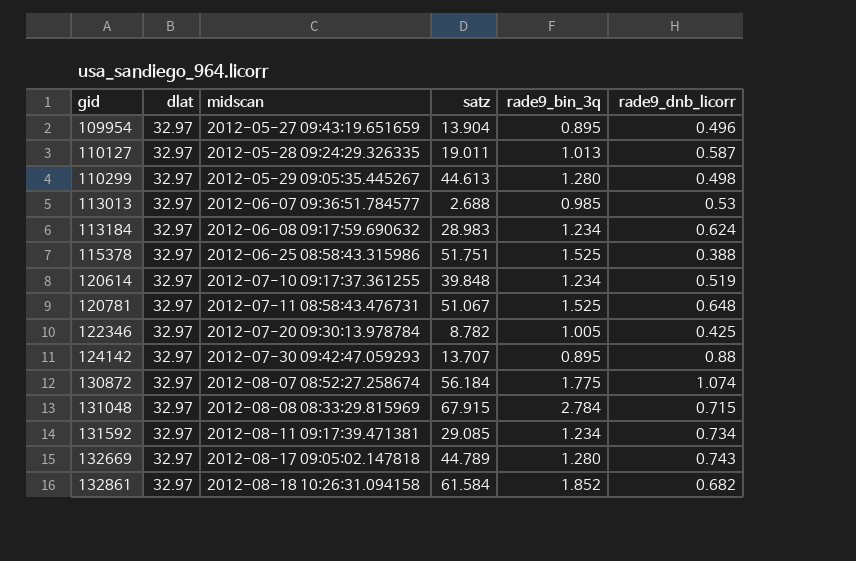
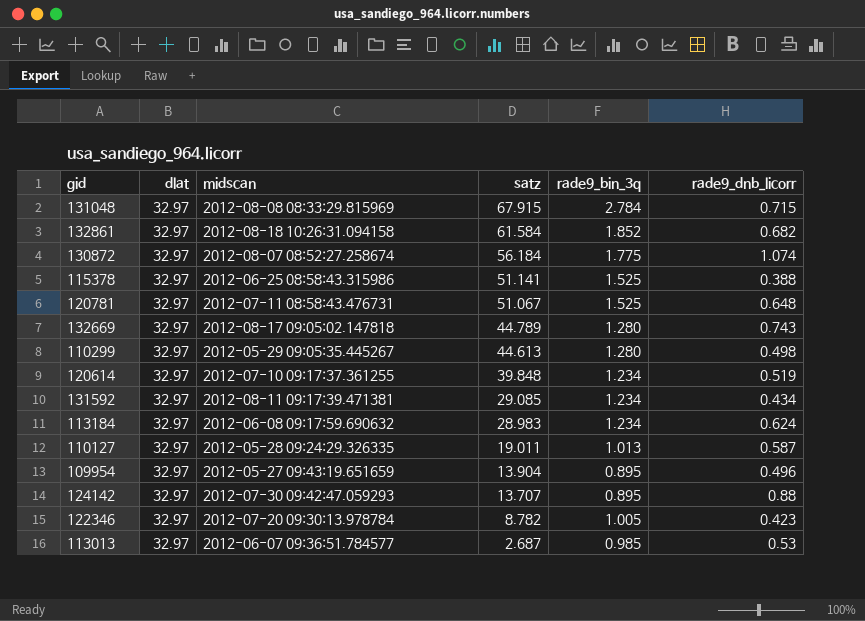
row order: gid ascending -> satz descending
115378 | satz: 51.751 -> 51.141
131592 | rade9_dnb_licorr: 0.734 -> 0.434
122346 | rade9_dnb_licorr: 0.425 -> 0.423
113013 | satz: 2.688 -> 2.687

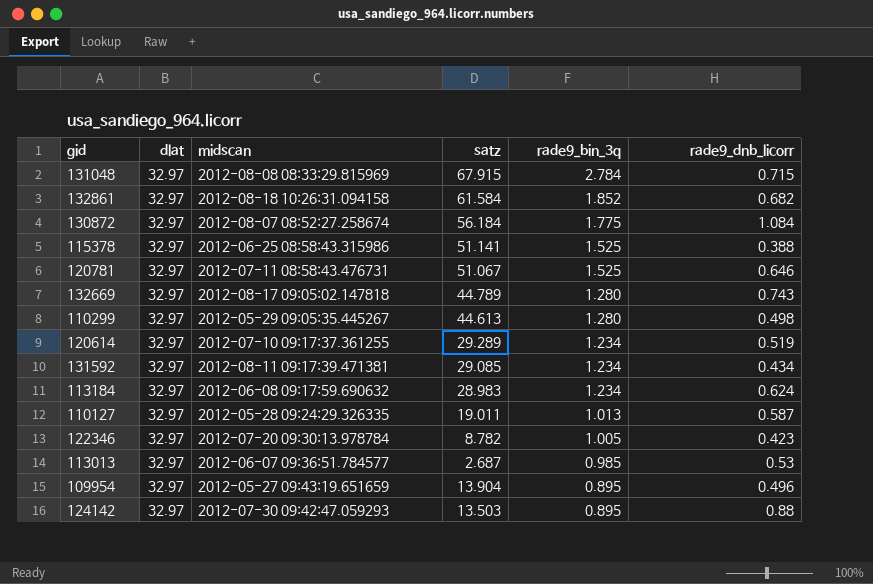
row order: satz descending -> rade9_bin_3q descending
130872 | rade9_dnb_licorr: 1.074 -> 1.084
120781 | rade9_dnb_licorr: 0.648 -> 0.646
120614 | satz: 39.848 -> 29.289
124142 | satz: 13.707 -> 13.503

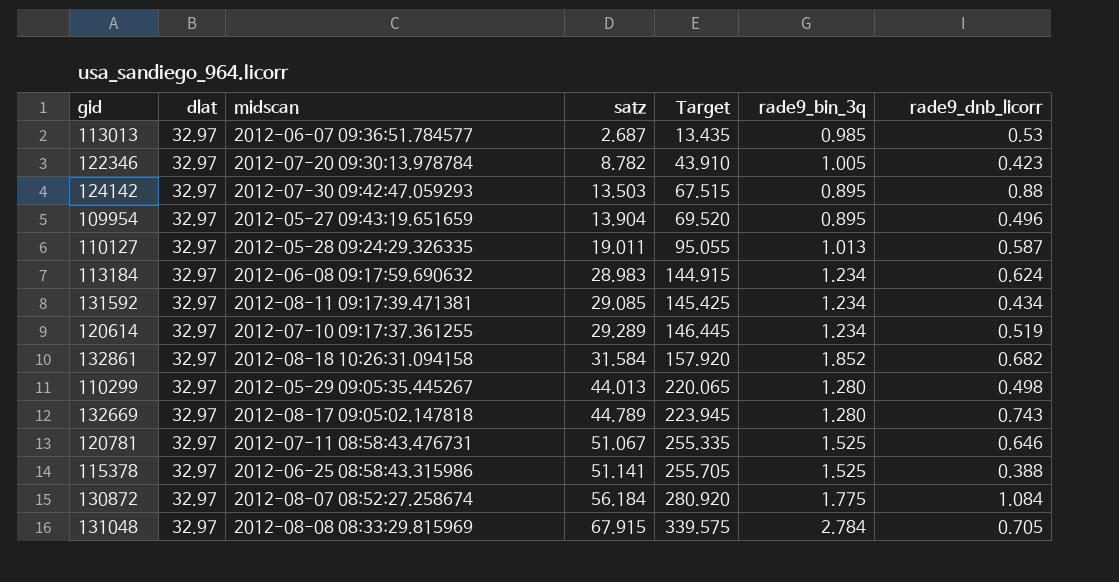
row order: rade9_bin_3q descending -> satz ascending
column Target | formula: none -> [satz] * 5
132861 | satz: 61.584 -> 31.584
110299 | satz: 44.613 -> 44.013
131048 | rade9_dnb_licorr: 0.715 -> 0.705

